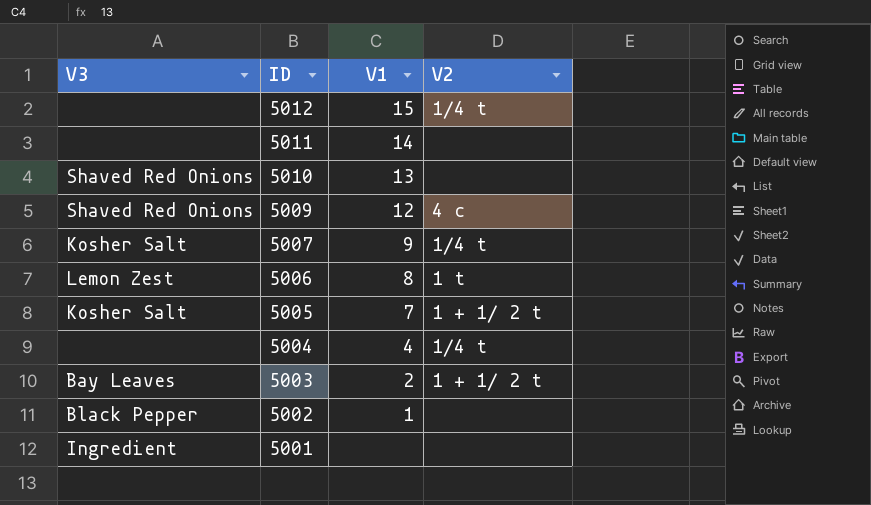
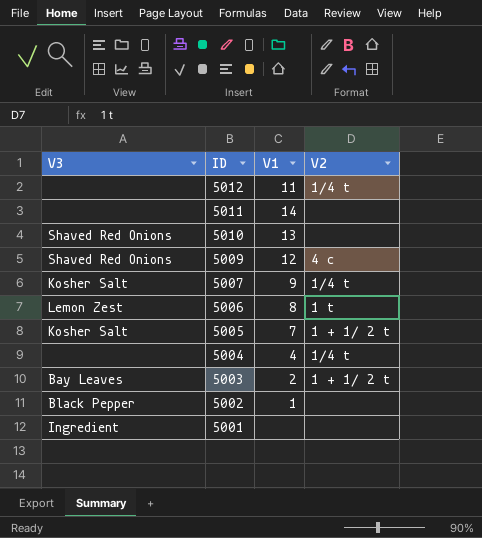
5012 | V1: 15 -> 11

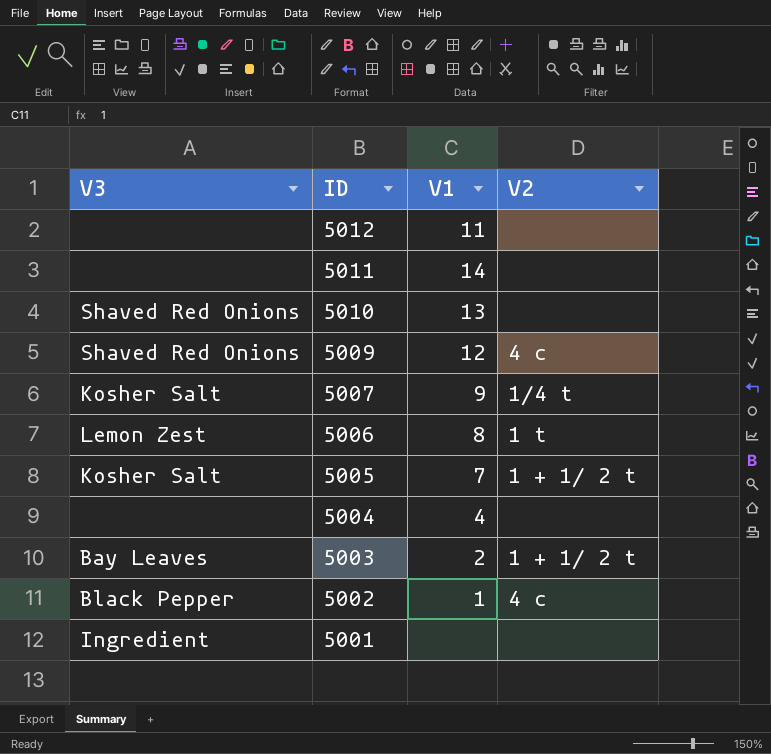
5012 | V2: 1/4 t -> none
5004 | V2: 1/4 t -> none
5002 | V2: none -> 4 c

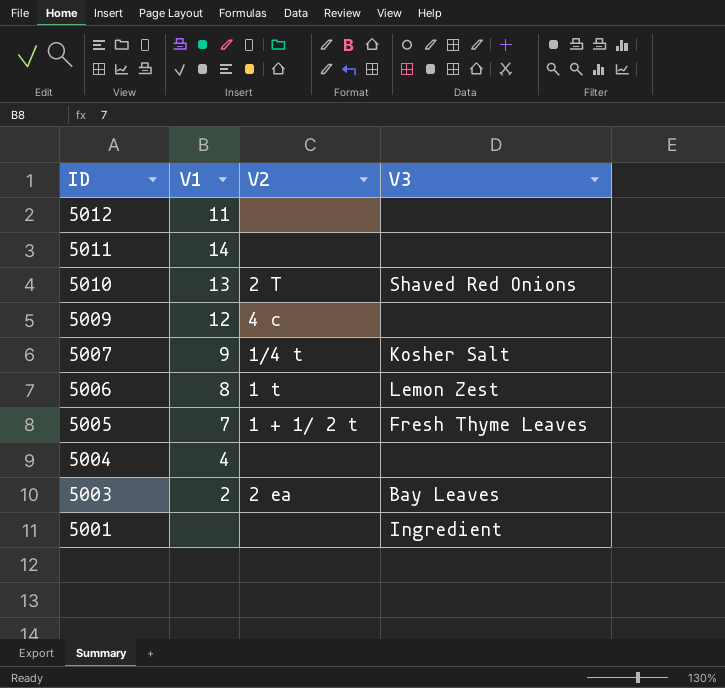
column V3 | position: 1 -> 4
row 5002: Black Pepper | 1 | 4 c -> none
5010 | V2: none -> 2 T
5009 | V3: Shaved Red Onions -> none
5005 | V3: Kosher Salt -> Fresh Thyme Leaves
5003 | V2: 1 + 1/ 2 t -> 2 ea

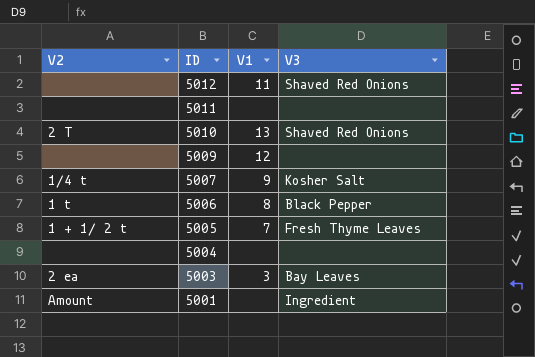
column V2 | position: 3 -> 1
5012 | V3: none -> Shaved Red Onions
5011 | V1: 14 -> none
5009 | V2: 4 c -> none
5006 | V3: Lemon Zest -> Black Pepper
5004 | V1: 4 -> none
5003 | V1: 2 -> 3
5001 | V2: none -> Amount

